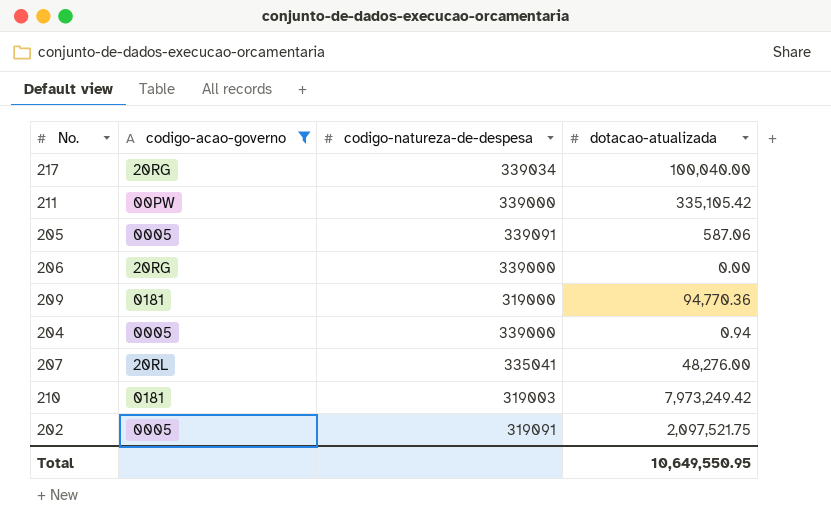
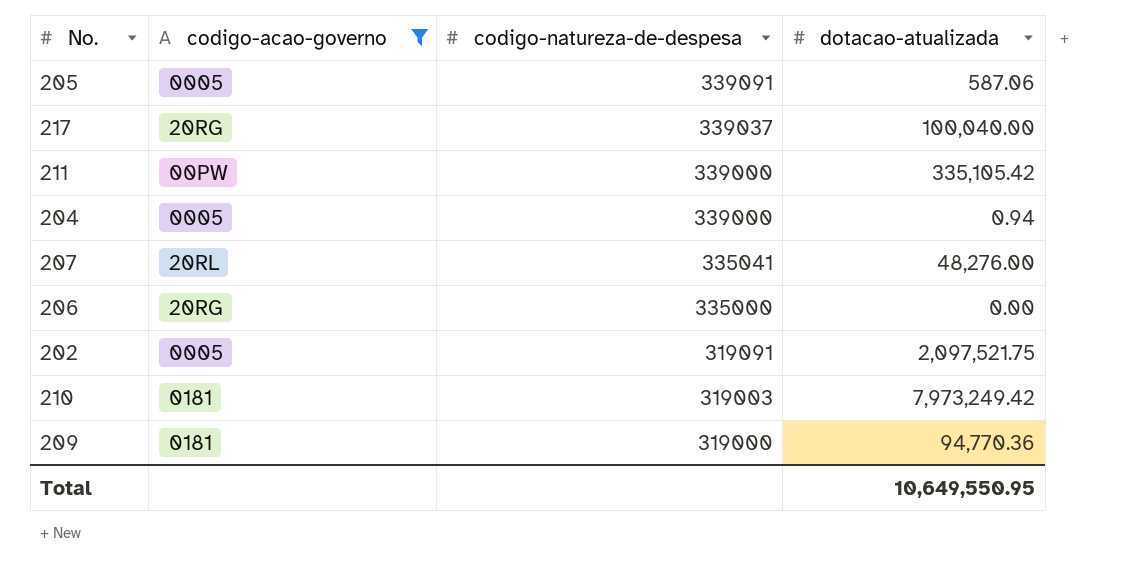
row order: none -> codigo-natureza-de-despesa descending
217 | codigo-natureza-de-despesa: 339034 -> 339037
206 | codigo-natureza-de-despesa: 339000 -> 335000

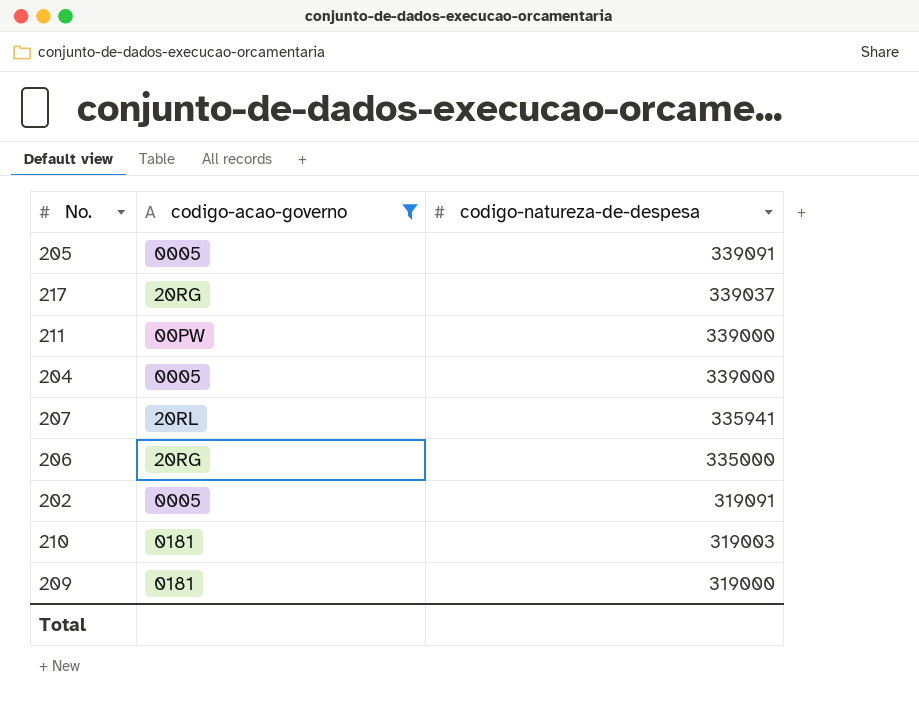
column dotacao-atualizada | position: 4 -> none
207 | codigo-natureza-de-despesa: 335041 -> 335941

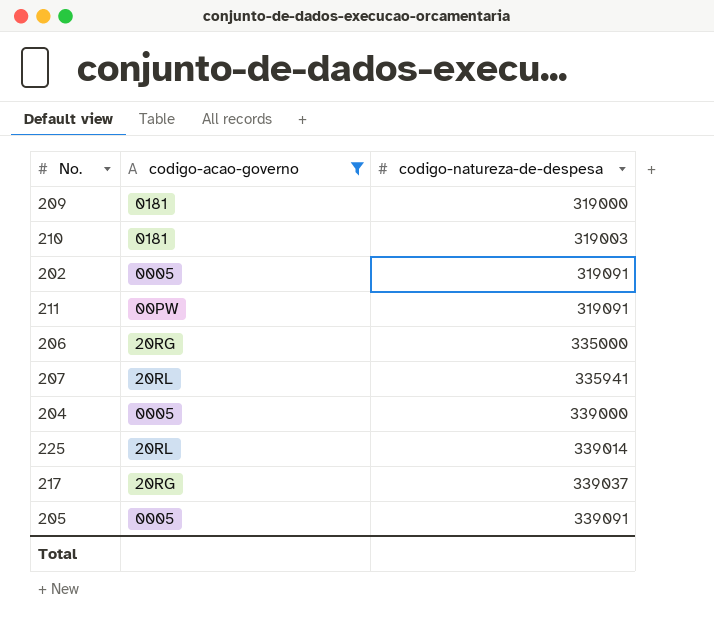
row order: codigo-natureza-de-despesa descending -> codigo-natureza-de-despesa ascending
211 | codigo-natureza-de-despesa: 339000 -> 319091
row 225: none -> 20RL | 339014

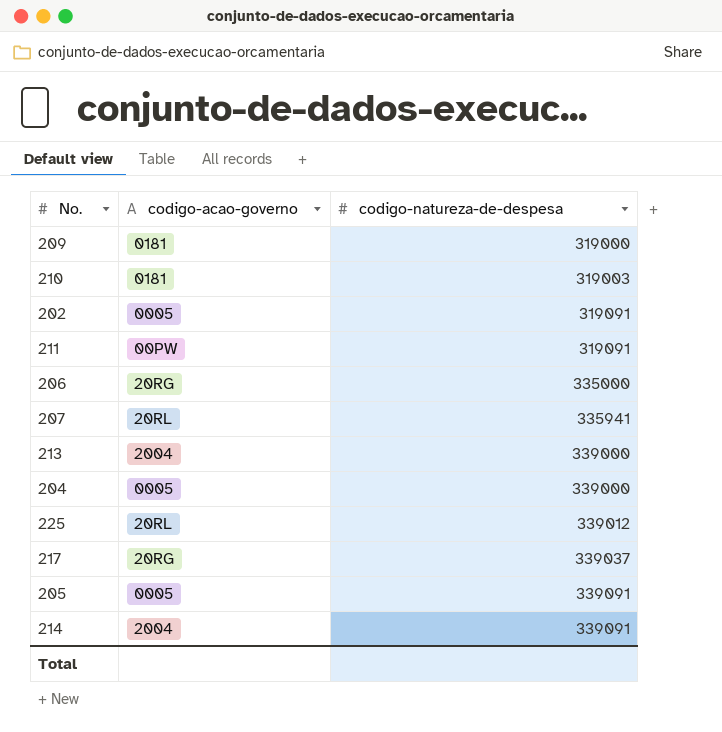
filter: codigo-acao-governo != 2004 -> none
225 | codigo-natureza-de-despesa: 339014 -> 339012

